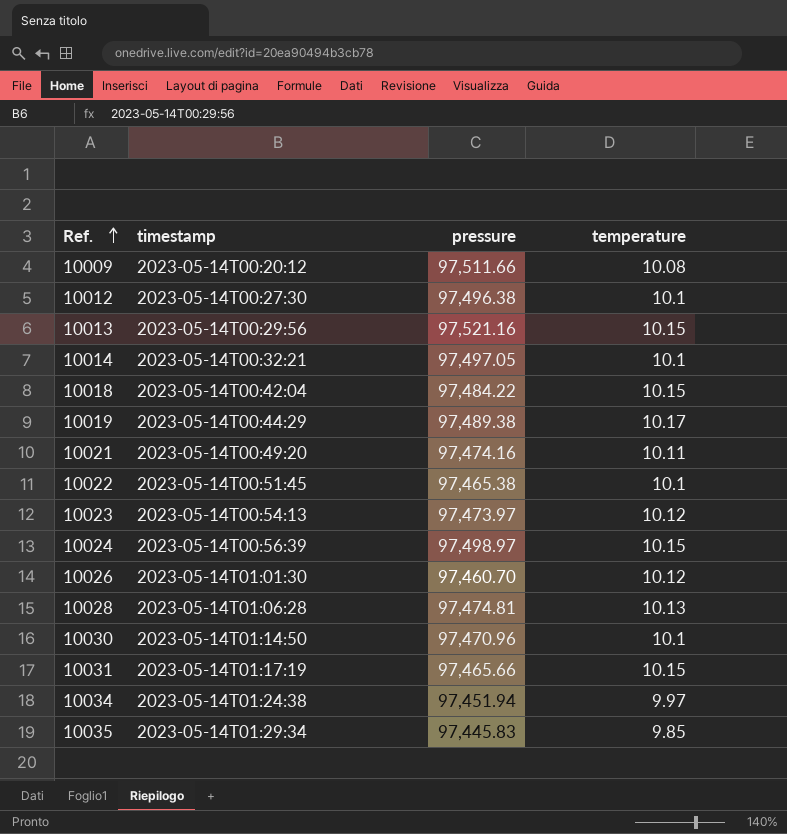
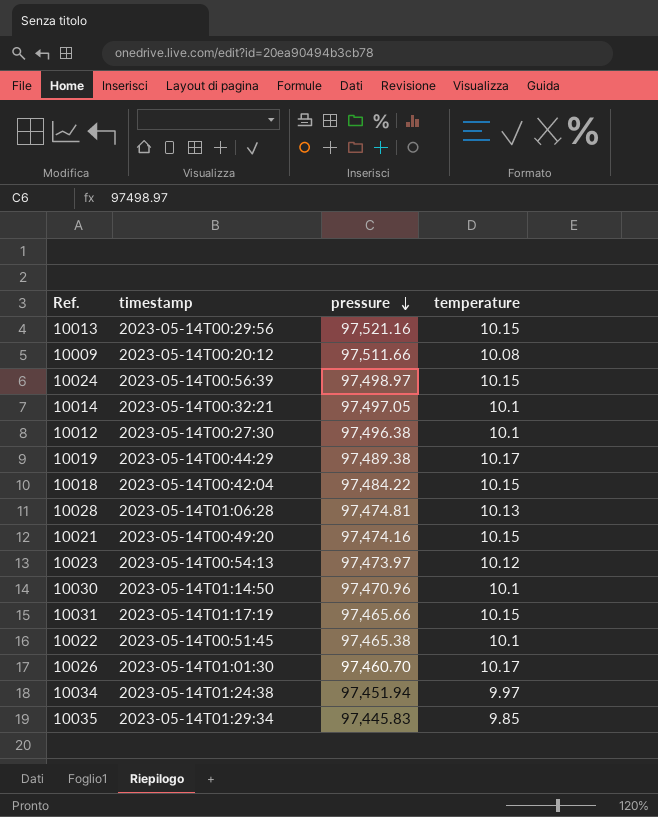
row order: Ref. ascending -> pressure descending
10021 | temperature: 10.11 -> 10.15
10026 | temperature: 10.12 -> 10.17

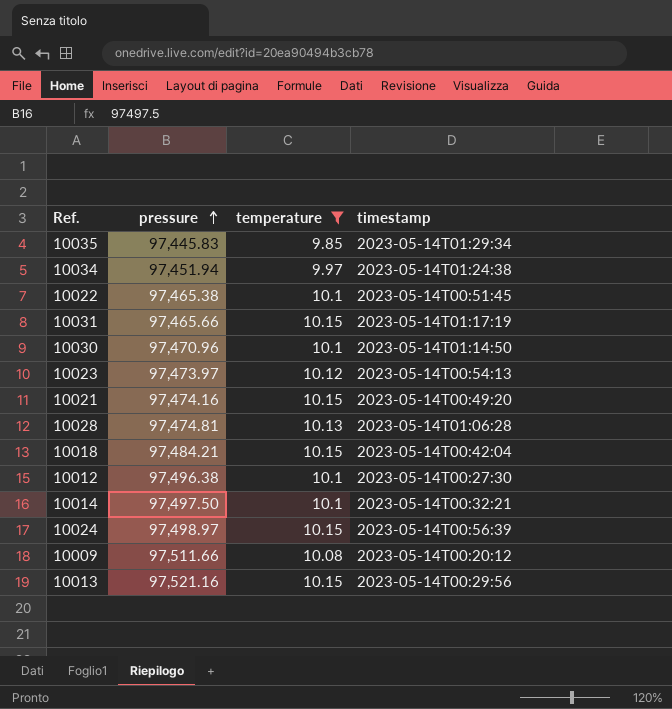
filter: none -> temperature != 10.17
row order: pressure descending -> pressure ascending
column timestamp | position: 2 -> 4
10018 | pressure: 97,484.22 -> 97,484.21
10014 | pressure: 97,497.05 -> 97,497.50

